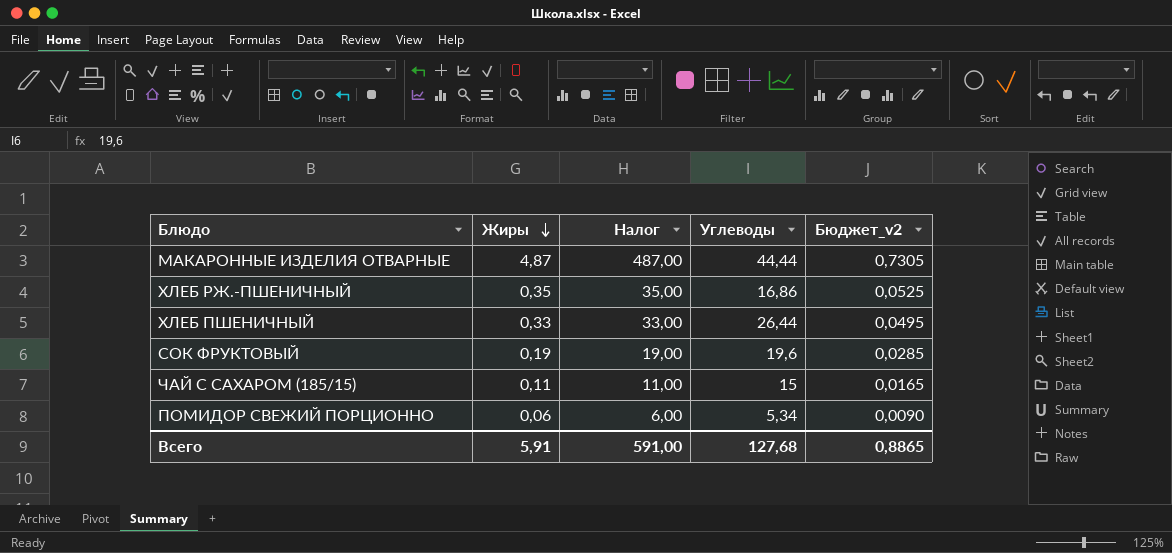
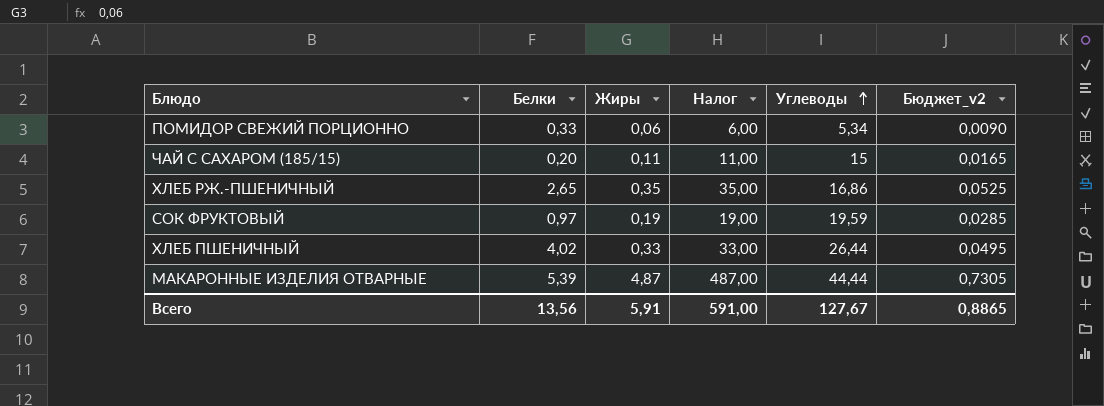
row order: Жиры descending -> Углеводы ascending
column Белки | position: none -> 2
СОК ФРУКТОВЫЙ | Углеводы: 19,6 -> 19,59
Всего | Углеводы: 127,68 -> 127,67

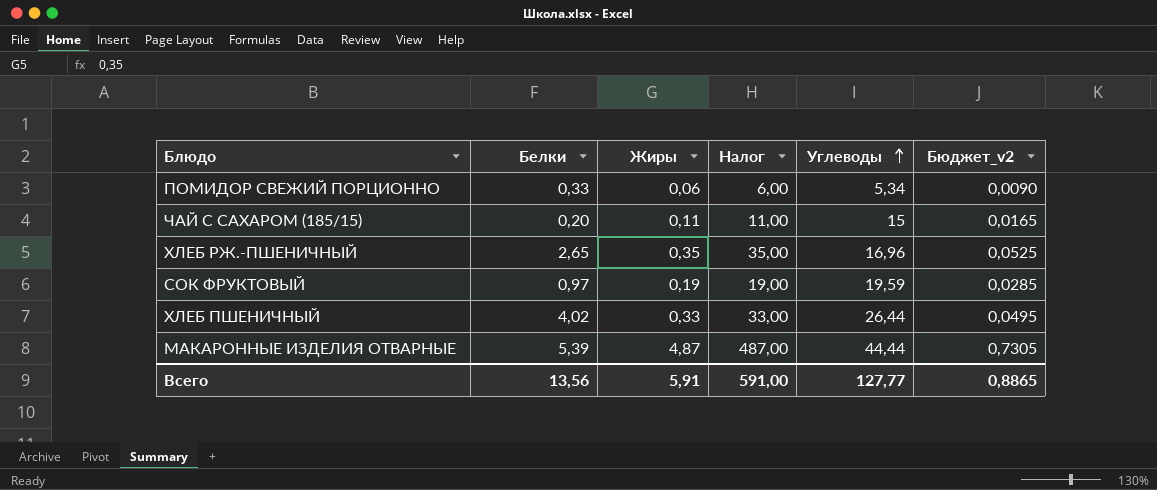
ХЛЕБ РЖ.-ПШЕНИЧНЫЙ | Углеводы: 16,86 -> 16,96
Всего | Углеводы: 127,67 -> 127,77

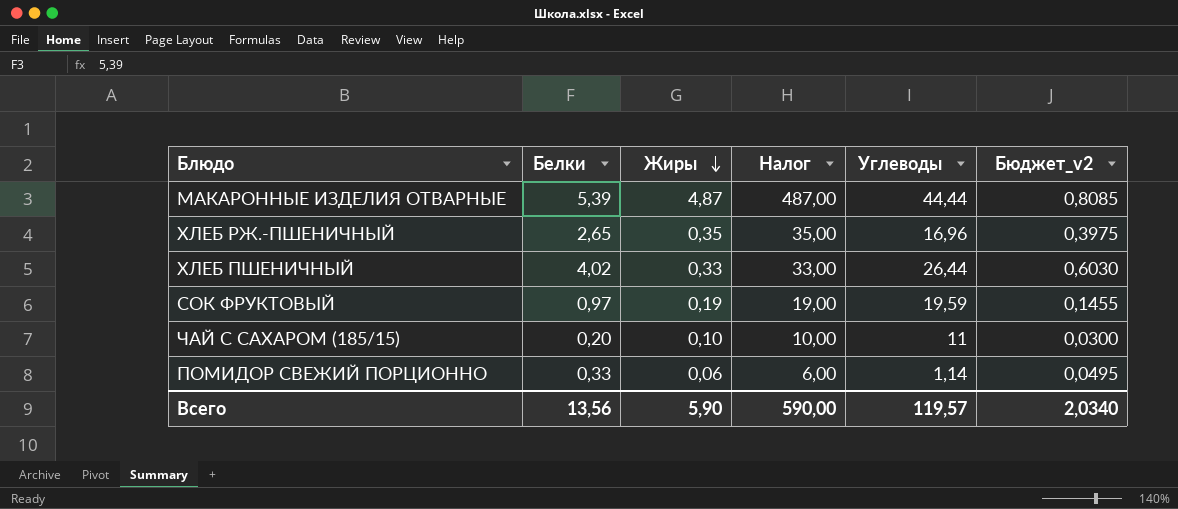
row order: Углеводы ascending -> Жиры descending
column Бюджет_v2 | formula: [Жиры] * 0,15 -> [Белки] * 0,15
ЧАЙ С САХАРОМ (185/15) | Жиры: 0,11 -> 0,10
ЧАЙ С САХАРОМ (185/15) | Налог: 11,00 -> 10,00
ЧАЙ С САХАРОМ (185/15) | Углеводы: 15 -> 11
ПОМИДОР СВЕЖИЙ ПОРЦИОННО | Углеводы: 5,34 -> 1,14
Всего | Жиры: 5,91 -> 5,90
Всего | Налог: 591,00 -> 590,00
Всего | Углеводы: 127,77 -> 119,57
Всего | Бюджет_v2: 0,8865 -> 2,0340

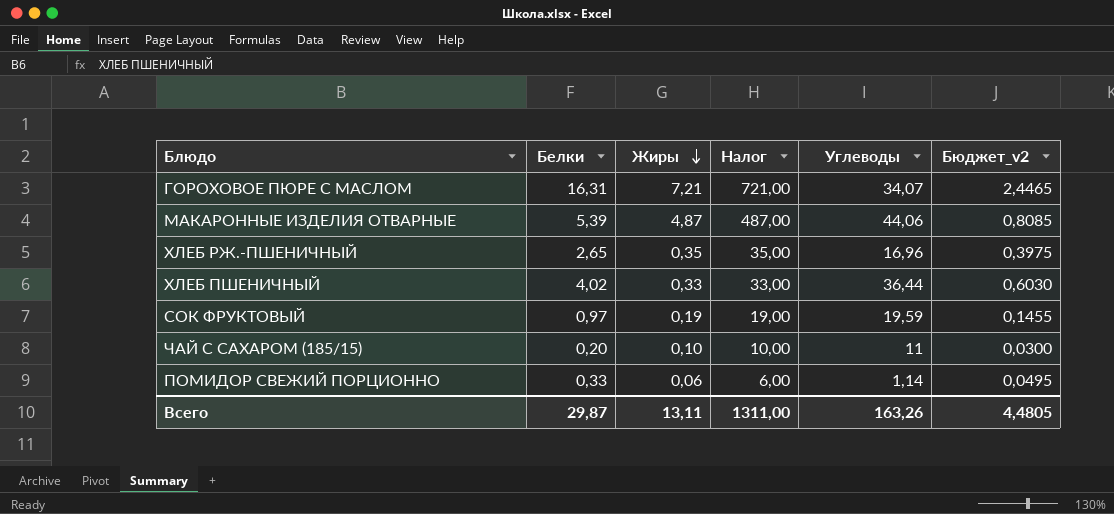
row ГОРОХОВОЕ ПЮРЕ С МАСЛОМ: none -> 16,31 | 7,21 | 721,00 | 34,07 | 2,4465
МАКАРОННЫЕ ИЗДЕЛИЯ ОТВАРНЫЕ | Углеводы: 44,44 -> 44,06
ХЛЕБ ПШЕНИЧНЫЙ | Углеводы: 26,44 -> 36,44
Всего | Белки: 13,56 -> 29,87
Всего | Жиры: 5,90 -> 13,11
Всего | Налог: 590,00 -> 1311,00
Всего | Углеводы: 119,57 -> 163,26
Всего | Бюджет_v2: 2,0340 -> 4,4805

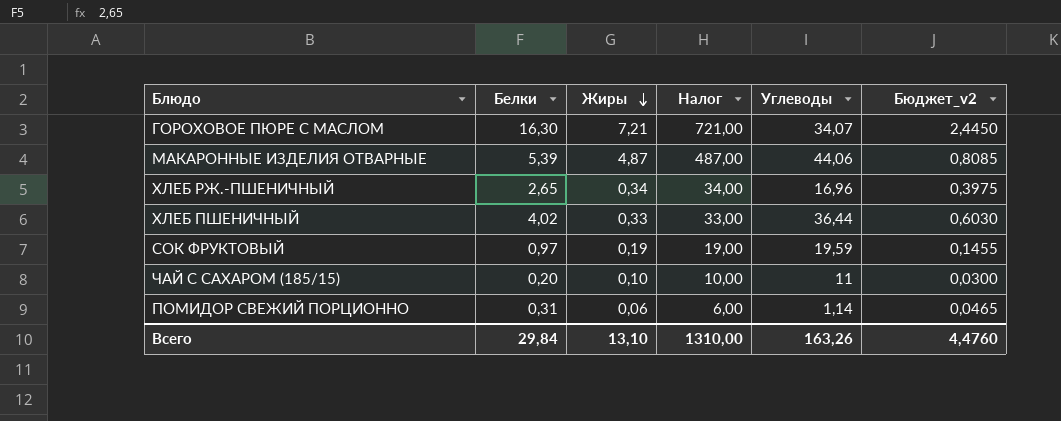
ГОРОХОВОЕ ПЮРЕ С МАСЛОМ | Белки: 16,31 -> 16,30
ГОРОХОВОЕ ПЮРЕ С МАСЛОМ | Бюджет_v2: 2,4465 -> 2,4450
ХЛЕБ РЖ.-ПШЕНИЧНЫЙ | Жиры: 0,35 -> 0,34
ХЛЕБ РЖ.-ПШЕНИЧНЫЙ | Налог: 35,00 -> 34,00
ПОМИДОР СВЕЖИЙ ПОРЦИОННО | Белки: 0,33 -> 0,31
ПОМИДОР СВЕЖИЙ ПОРЦИОННО | Бюджет_v2: 0,0495 -> 0,0465
Всего | Белки: 29,87 -> 29,84
Всего | Жиры: 13,11 -> 13,10
Всего | Налог: 1311,00 -> 1310,00
Всего | Бюджет_v2: 4,4805 -> 4,4760

